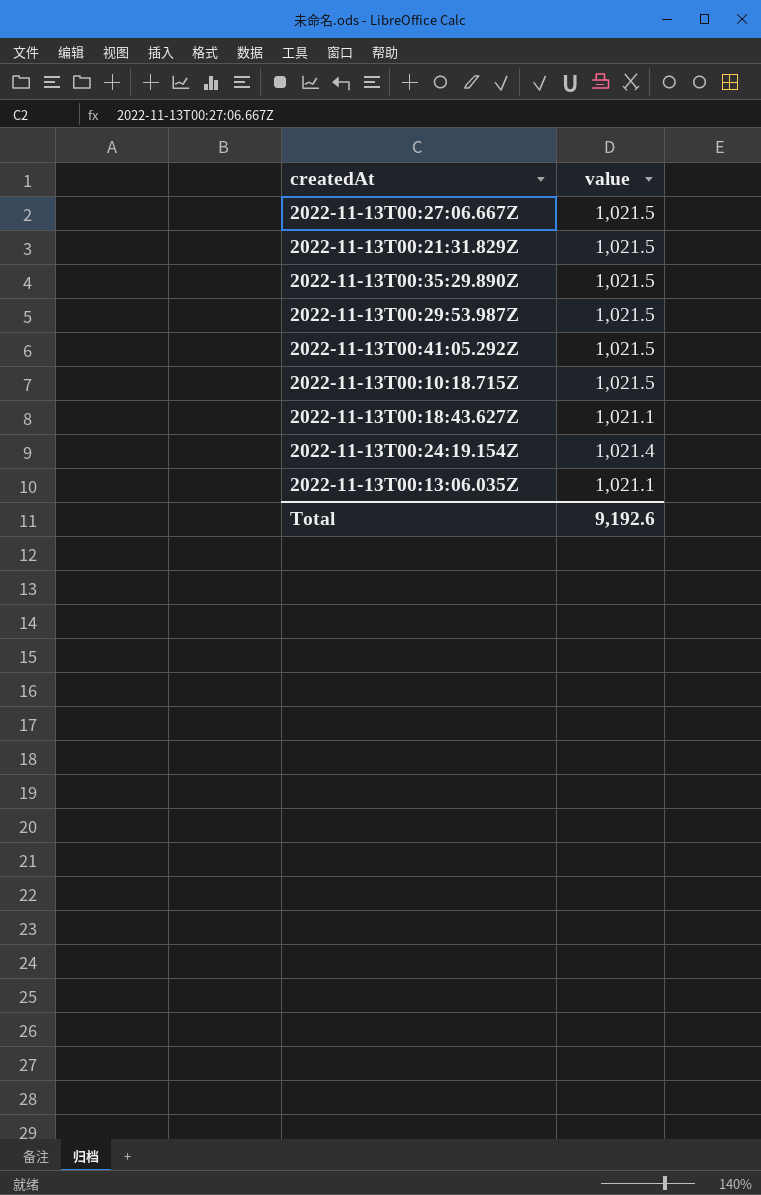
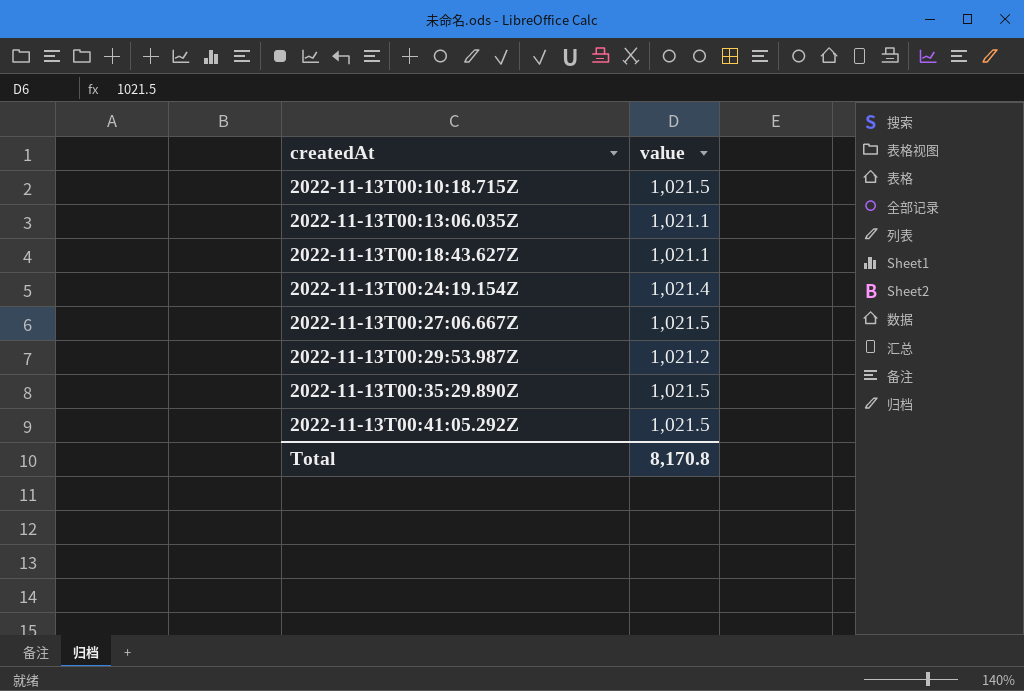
row order: none -> createdAt ascending
row 2022-11-13T00:21:31.829Z: 1,021.5 -> none
2022-11-13T00:29:53.987Z | value: 1,021.5 -> 1,021.2
Total | value: 9,192.6 -> 8,170.8

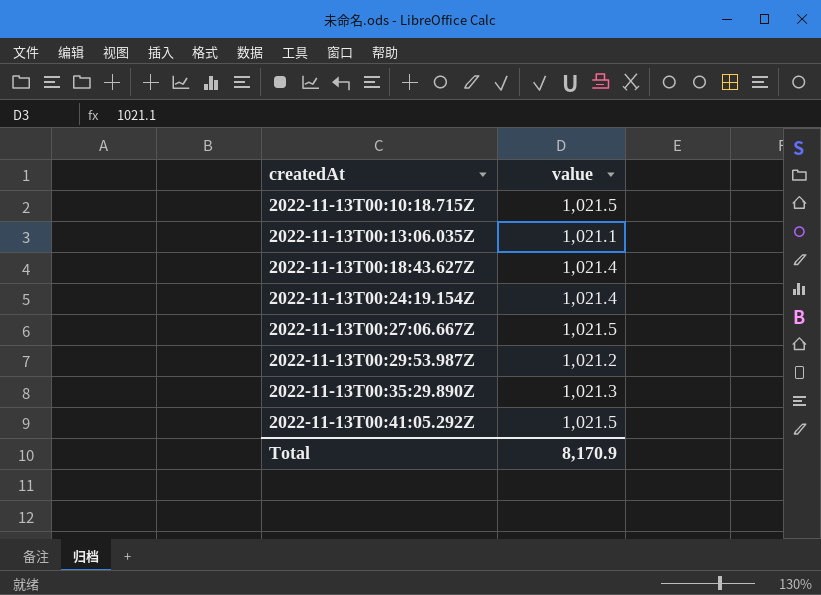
2022-11-13T00:18:43.627Z | value: 1,021.1 -> 1,021.4
2022-11-13T00:35:29.890Z | value: 1,021.5 -> 1,021.3
Total | value: 8,170.8 -> 8,170.9

